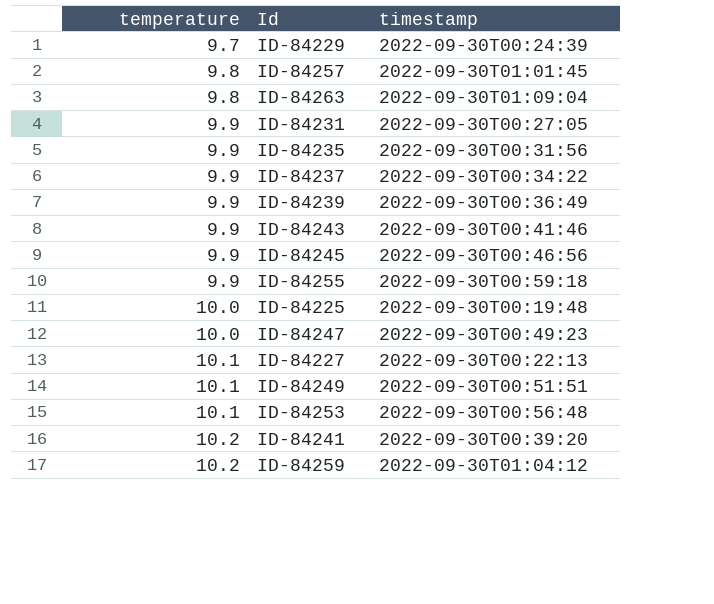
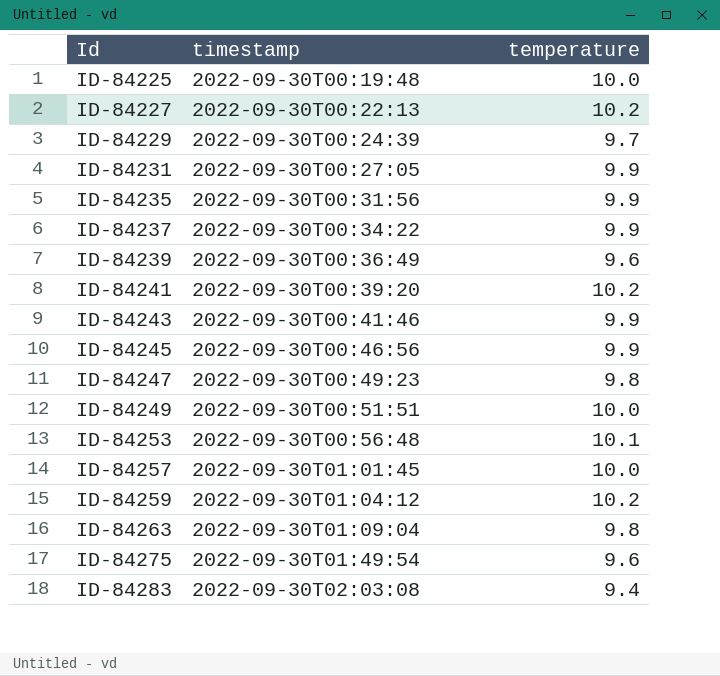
row order: temperature ascending -> Id ascending
column temperature | position: 1 -> 3
row ID-84255: 9.9 | 2022-09-30T00:59:18 -> none
ID-84227 | temperature: 10.1 -> 10.2
ID-84239 | temperature: 9.9 -> 9.6
ID-84247 | temperature: 10.0 -> 9.8
ID-84249 | temperature: 10.1 -> 10.0
ID-84257 | temperature: 9.8 -> 10.0
row ID-84275: none -> 2022-09-30T01:49:54 | 9.6
row ID-84283: none -> 2022-09-30T02:03:08 | 9.4

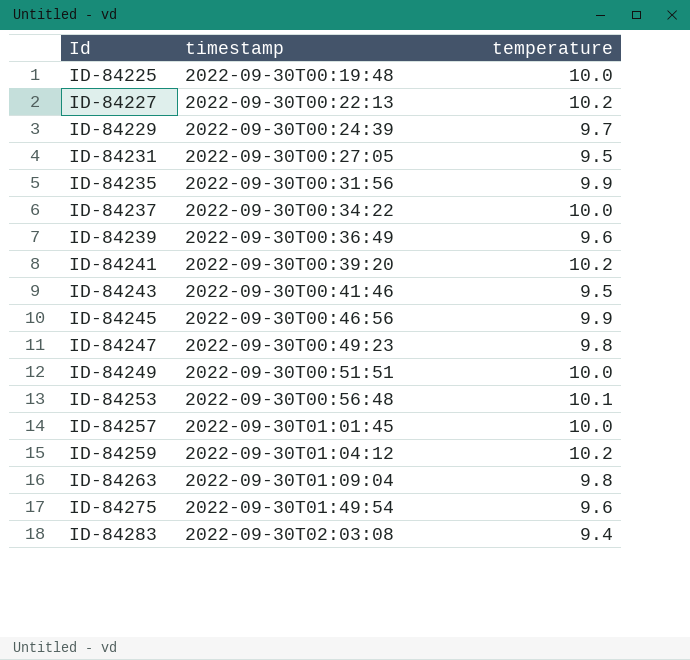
ID-84231 | temperature: 9.9 -> 9.5
ID-84237 | temperature: 9.9 -> 10.0
ID-84243 | temperature: 9.9 -> 9.5

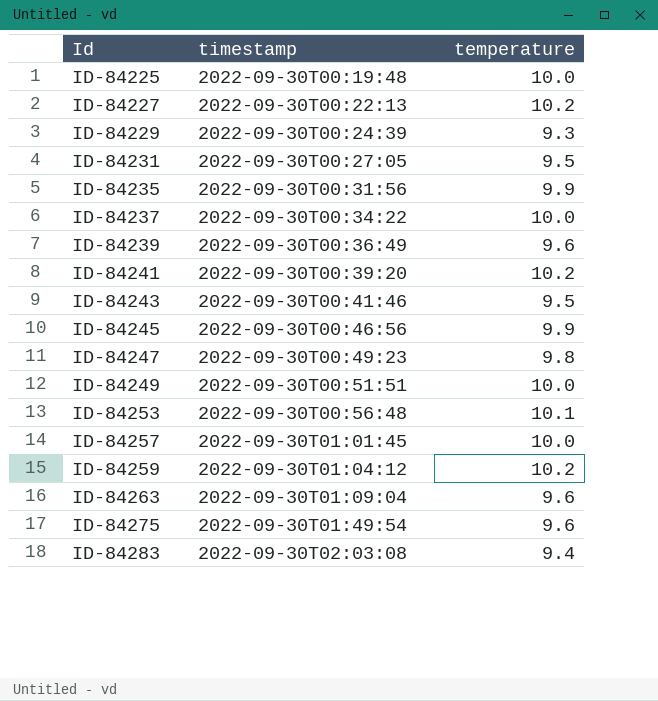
ID-84229 | temperature: 9.7 -> 9.3
ID-84263 | temperature: 9.8 -> 9.6

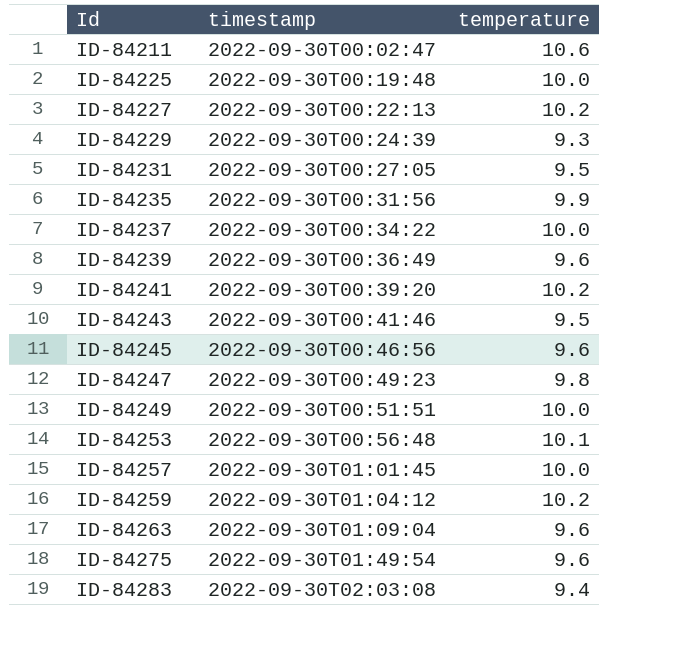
row ID-84211: none -> 2022-09-30T00:02:47 | 10.6
ID-84245 | temperature: 9.9 -> 9.6

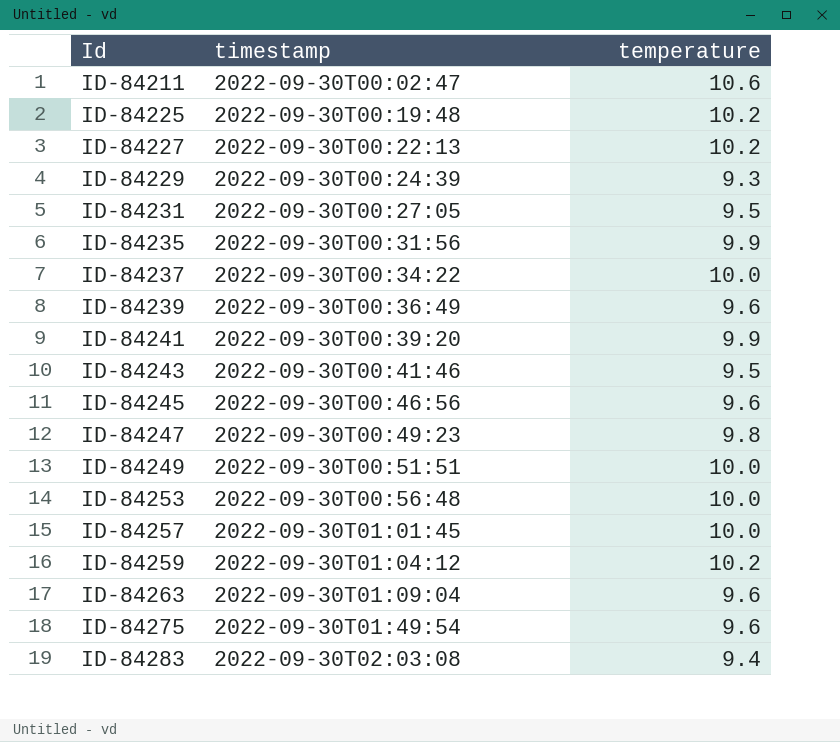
ID-84225 | temperature: 10.0 -> 10.2
ID-84241 | temperature: 10.2 -> 9.9
ID-84253 | temperature: 10.1 -> 10.0

